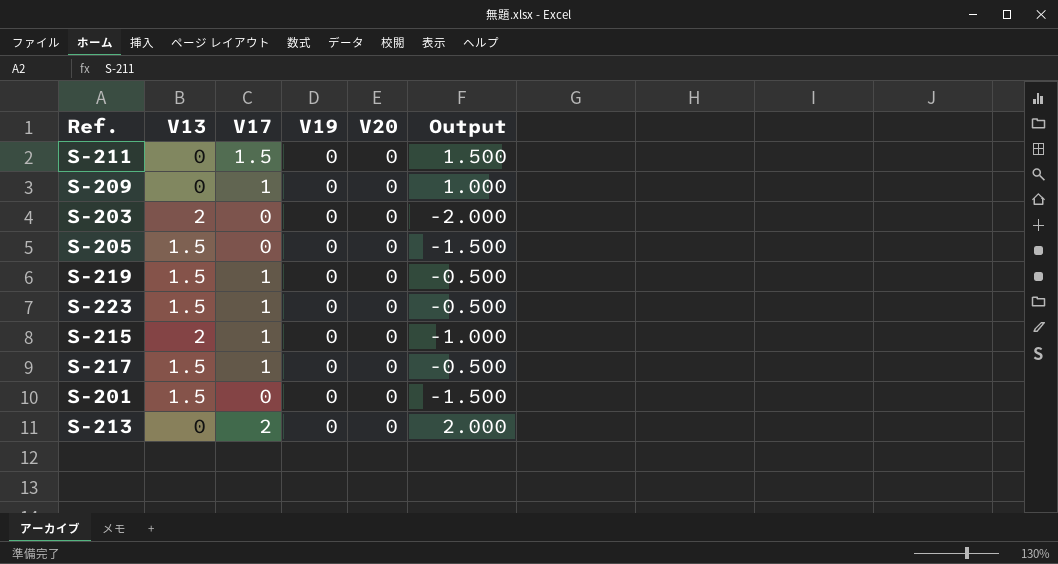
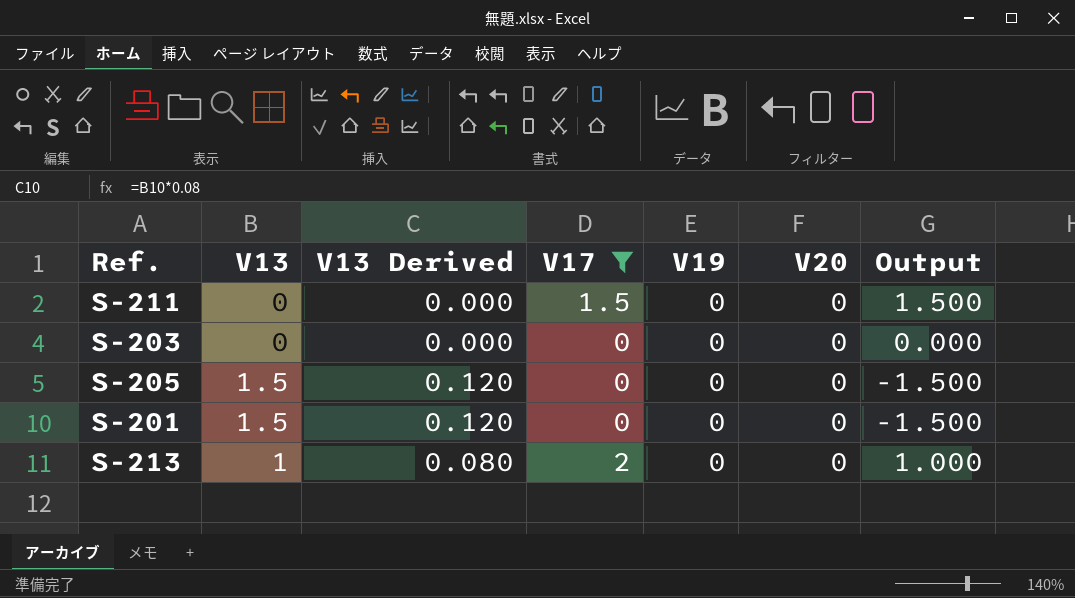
filter: none -> V17 != 1
column V13 Derived | formula: none -> [V13] * 0.08
S-203 | V13: 2 -> 0
S-203 | Output: -2.000 -> 0.000
S-213 | V13: 0 -> 1
S-213 | Output: 2.000 -> 1.000

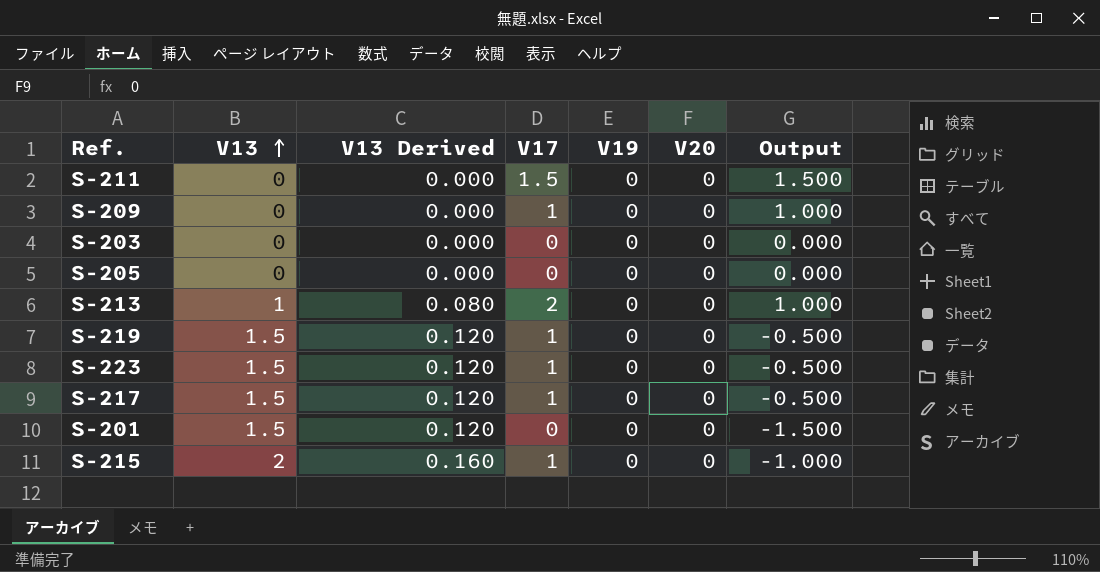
filter: V17 != 1 -> none
row order: none -> V13 ascending
S-205 | V13: 1.5 -> 0
S-205 | V13 Derived: 0.120 -> 0.000
S-205 | Output: -1.500 -> 0.000

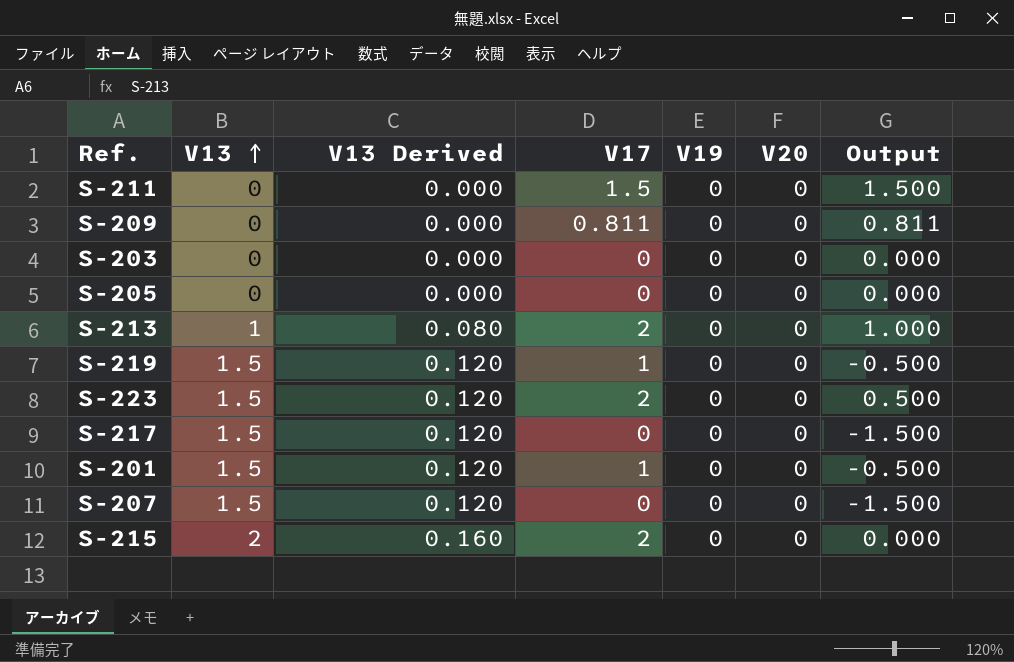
S-209 | V17: 1 -> 0.811
S-209 | Output: 1.000 -> 0.811
S-223 | V17: 1 -> 2
S-223 | Output: -0.500 -> 0.500
S-217 | V17: 1 -> 0
S-217 | Output: -0.500 -> -1.500
S-201 | V17: 0 -> 1
S-201 | Output: -1.500 -> -0.500
row S-207: none -> 1.5 | 0.120 | 0 | 0 | 0 | -1.500
S-215 | V17: 1 -> 2
S-215 | Output: -1.000 -> 0.000

